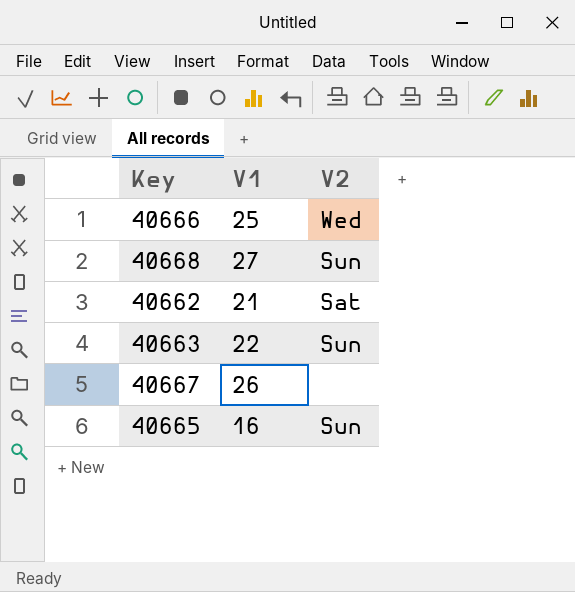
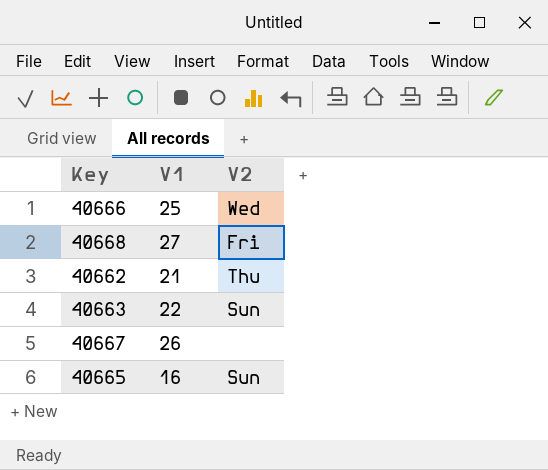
40668 | V2: Sun -> Fri
40662 | V2: Sat -> Thu

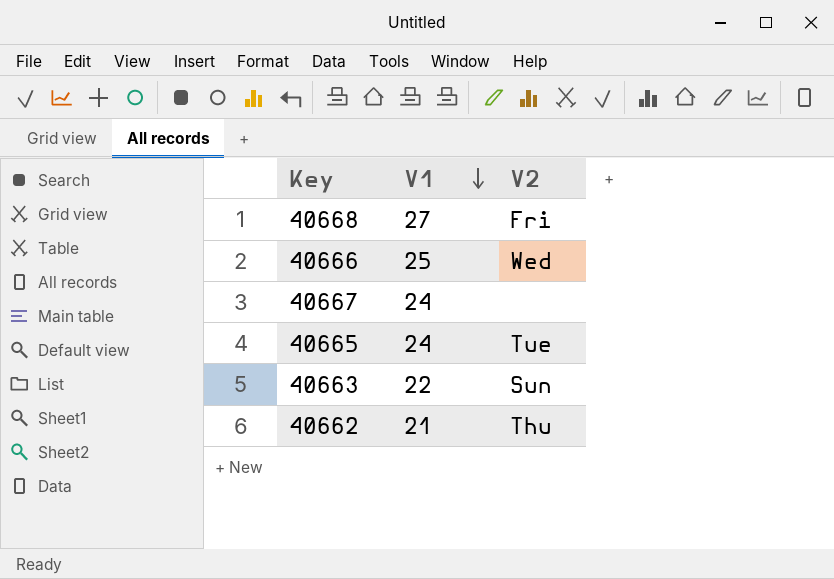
row order: none -> V1 descending
40667 | V1: 26 -> 24
40665 | V1: 16 -> 24
40665 | V2: Sun -> Tue

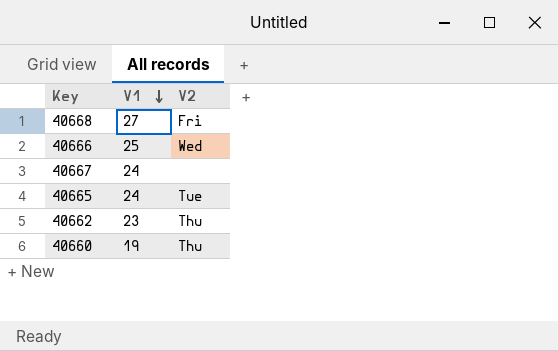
row 40663: 22 | Sun -> none
40662 | V1: 21 -> 23
row 40660: none -> 19 | Thu

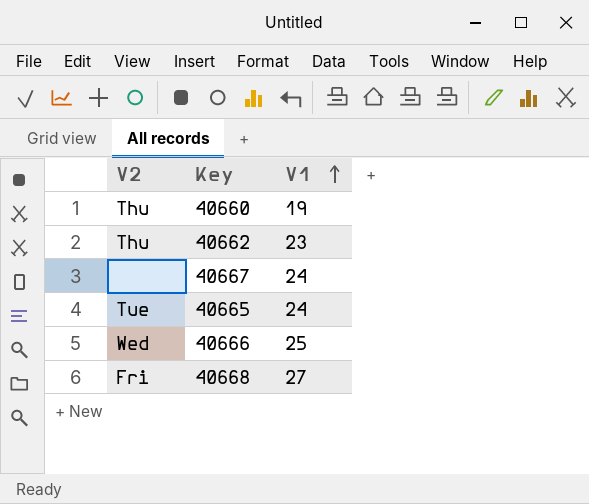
row order: V1 descending -> V1 ascending
column V2 | position: 3 -> 1

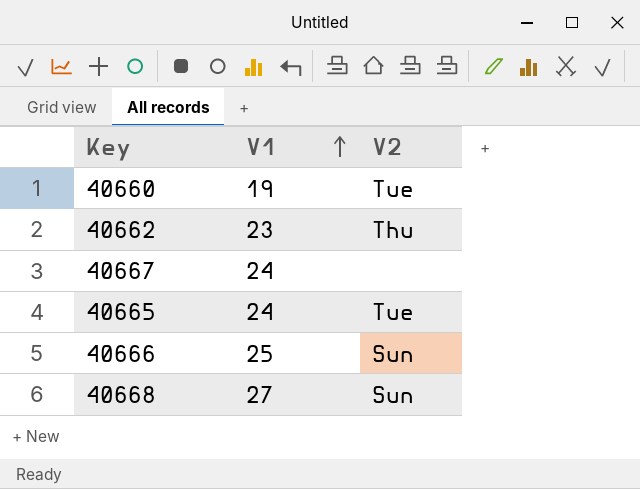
column V2 | position: 1 -> 3
40660 | V2: Thu -> Tue
40666 | V2: Wed -> Sun
40668 | V2: Fri -> Sun

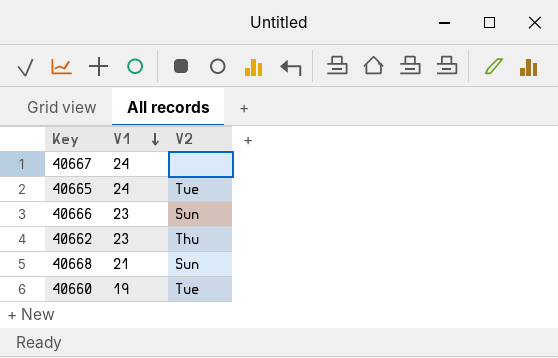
row order: V1 ascending -> V1 descending
40666 | V1: 25 -> 23
40668 | V1: 27 -> 21

